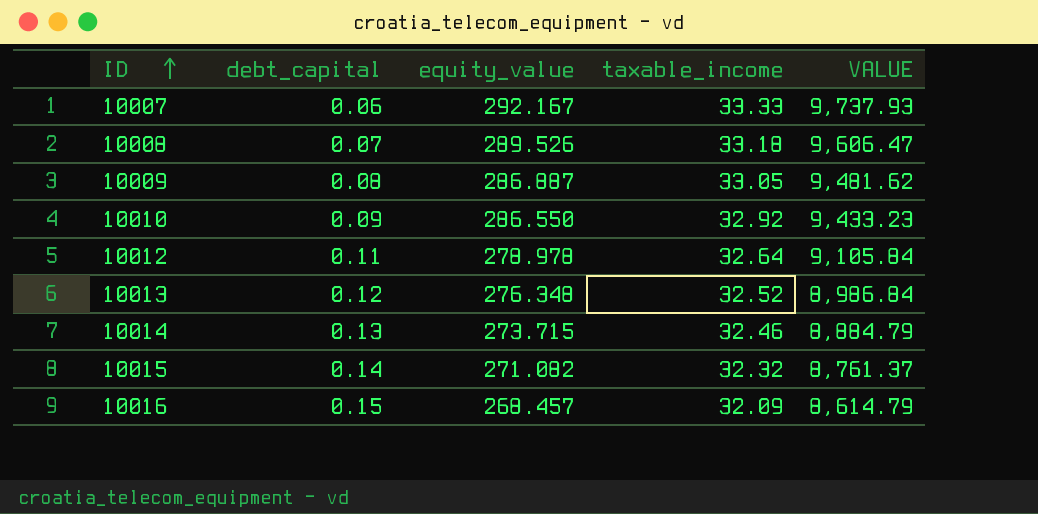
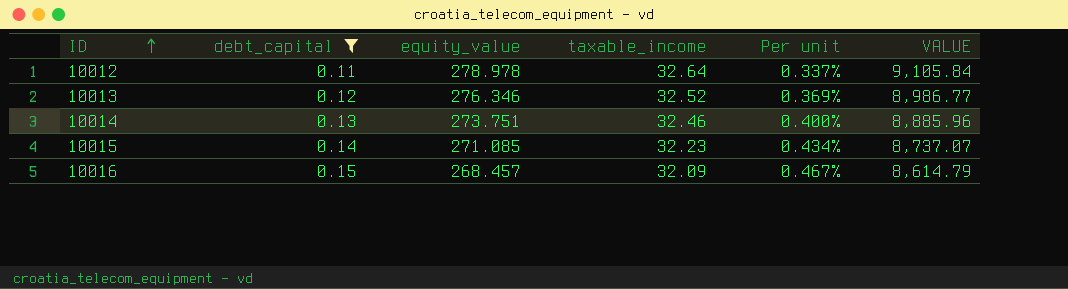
filter: none -> debt_capital >= 0.11
column Per unit | formula: none -> [debt_capital] / [taxable_income]
10013 | equity_value: 276.348 -> 276.346
10013 | VALUE: 8,986.84 -> 8,986.77
10014 | equity_value: 273.715 -> 273.751
10014 | VALUE: 8,884.79 -> 8,885.96
10015 | equity_value: 271.082 -> 271.085
10015 | taxable_income: 32.32 -> 32.23
10015 | VALUE: 8,761.37 -> 8,737.07

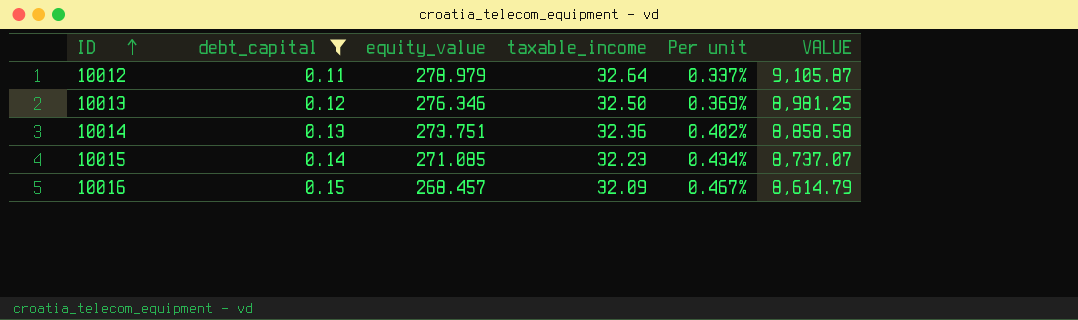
10012 | equity_value: 278.978 -> 278.979
10012 | VALUE: 9,105.84 -> 9,105.87
10013 | taxable_income: 32.52 -> 32.50
10013 | VALUE: 8,986.77 -> 8,981.25
10014 | taxable_income: 32.46 -> 32.36
10014 | Per unit: 0.400% -> 0.402%
10014 | VALUE: 8,885.96 -> 8,858.58

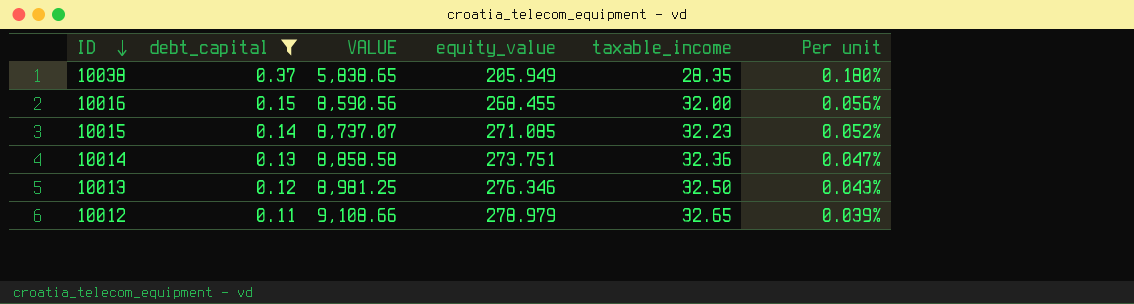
row order: ID ascending -> ID descending
column VALUE | position: 6 -> 3
column Per unit | formula: [debt_capital] / [taxable_income] -> [debt_capital] / [equity_value]
row 10038: none -> 0.37 | 5,838.65 | 205.949 | 28.35 | 0.180%
10016 | VALUE: 8,614.79 -> 8,590.56
10016 | equity_value: 268.457 -> 268.455
10016 | taxable_income: 32.09 -> 32.00
10012 | VALUE: 9,105.87 -> 9,108.66
10012 | taxable_income: 32.64 -> 32.65

